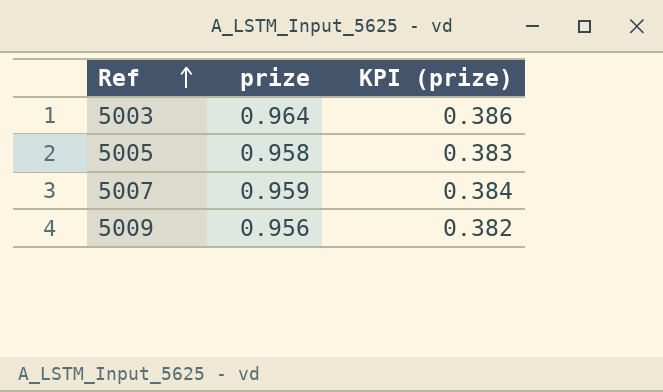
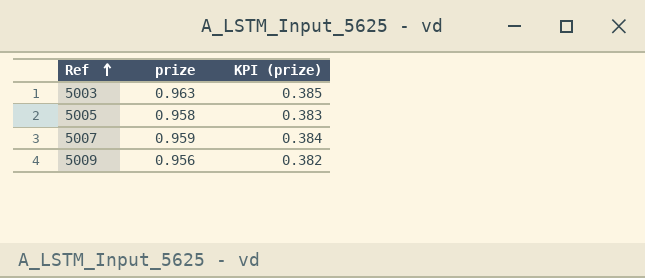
5003 | prize: 0.964 -> 0.963
5003 | KPI (prize): 0.386 -> 0.385

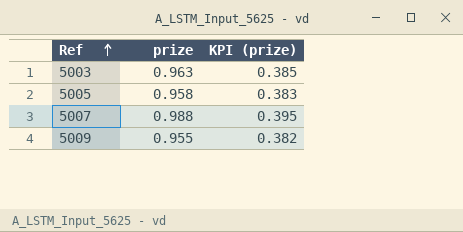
5007 | prize: 0.959 -> 0.988
5007 | KPI (prize): 0.384 -> 0.395
5009 | prize: 0.956 -> 0.955

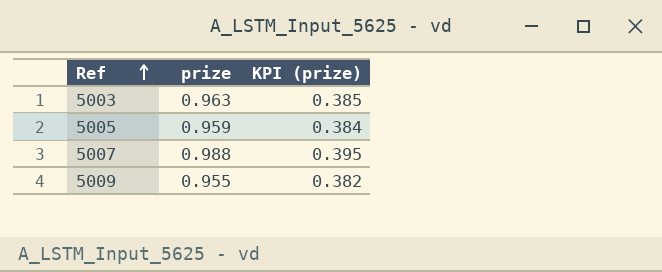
5005 | prize: 0.958 -> 0.959
5005 | KPI (prize): 0.383 -> 0.384

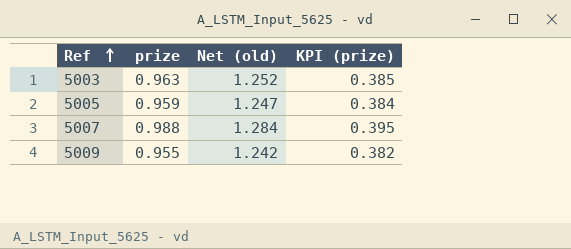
column Net (old) | formula: none -> [prize] * 1.3

